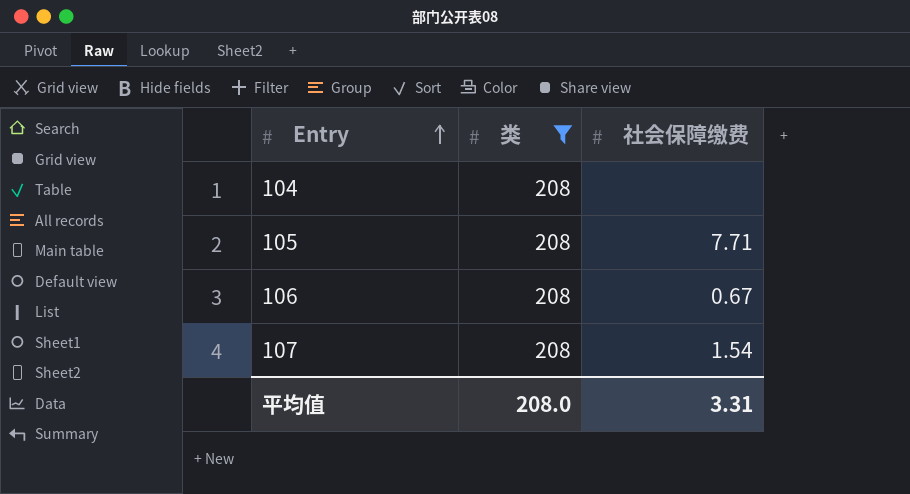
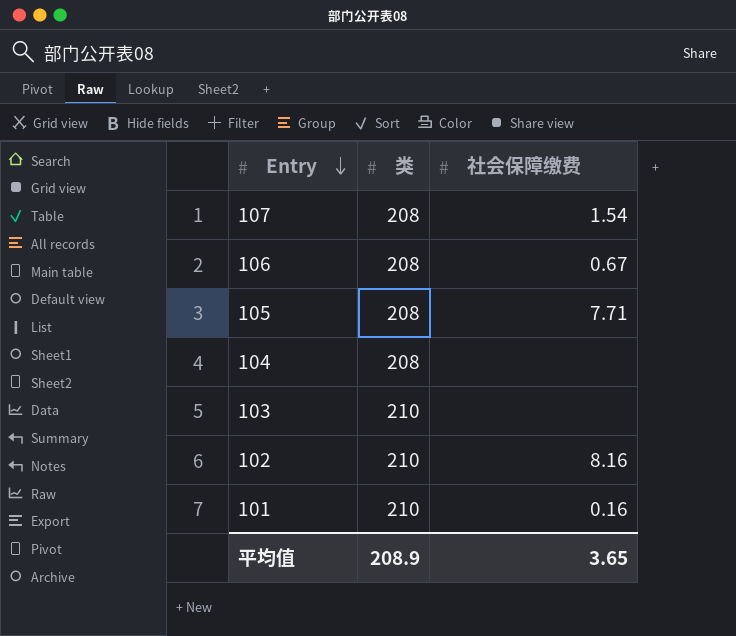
filter: 类 = 208 -> none
row order: Entry ascending -> Entry descending
平均值 | 类: 208.0 -> 208.9
平均值 | 社会保障缴费: 3.31 -> 3.65

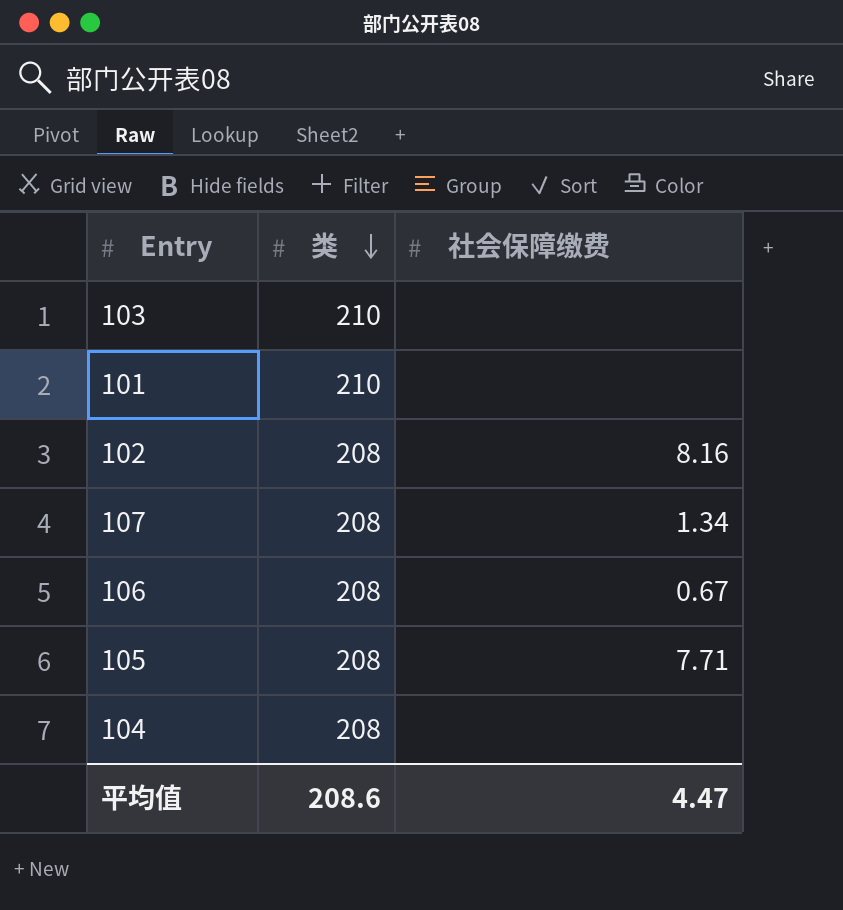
row order: Entry descending -> 类 descending
101 | 社会保障缴费: 0.16 -> none
102 | 类: 210 -> 208
107 | 社会保障缴费: 1.54 -> 1.34
平均值 | 类: 208.9 -> 208.6
平均值 | 社会保障缴费: 3.65 -> 4.47

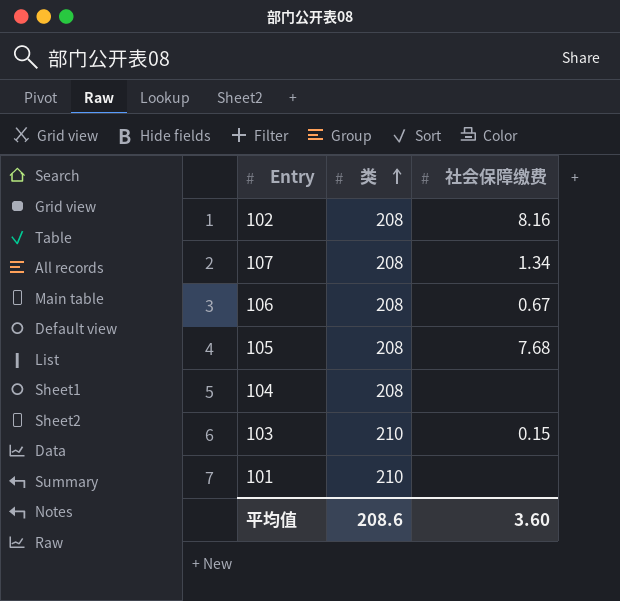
row order: 类 descending -> 类 ascending
105 | 社会保障缴费: 7.71 -> 7.68
103 | 社会保障缴费: none -> 0.15
平均值 | 社会保障缴费: 4.47 -> 3.60

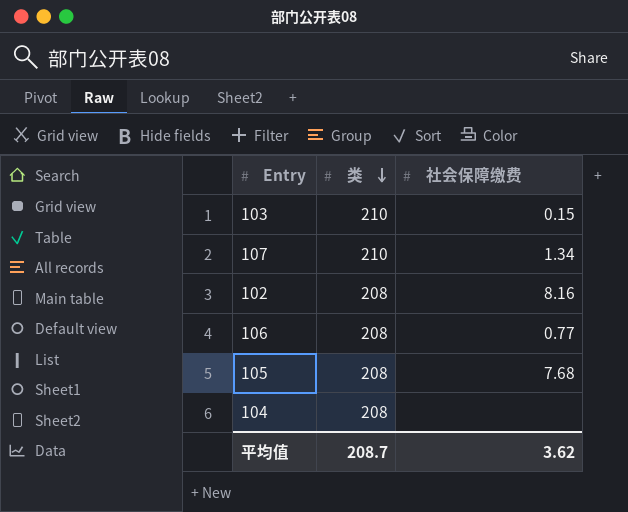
row order: 类 ascending -> 类 descending
row 101: 210 | none -> none
107 | 类: 208 -> 210
106 | 社会保障缴费: 0.67 -> 0.77
平均值 | 类: 208.6 -> 208.7
平均值 | 社会保障缴费: 3.60 -> 3.62

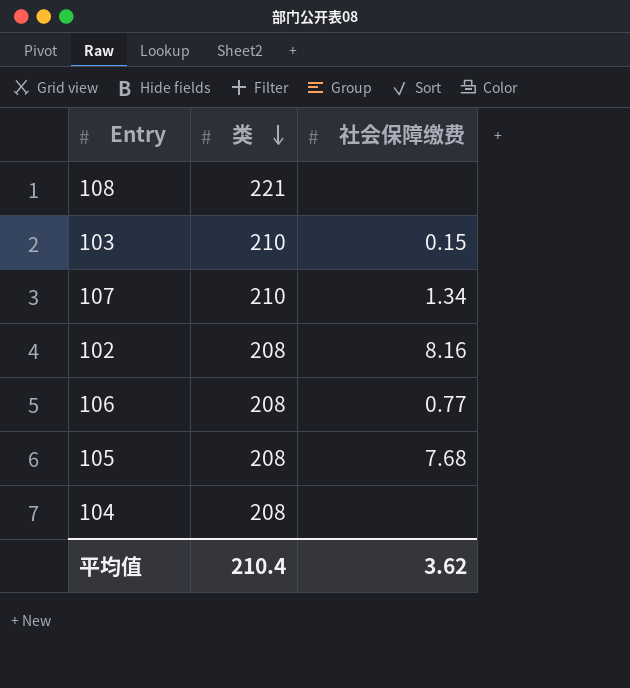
row 108: none -> 221 | none
平均值 | 类: 208.7 -> 210.4

